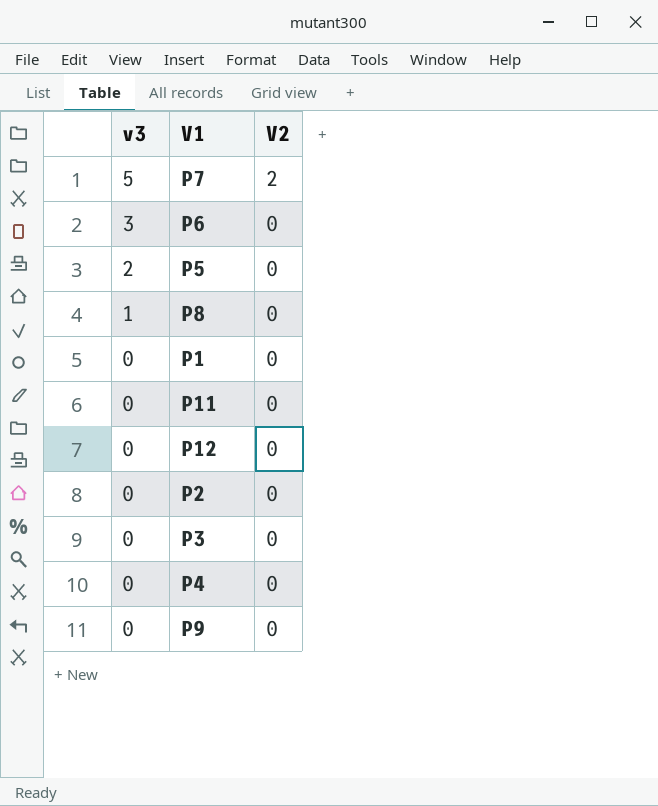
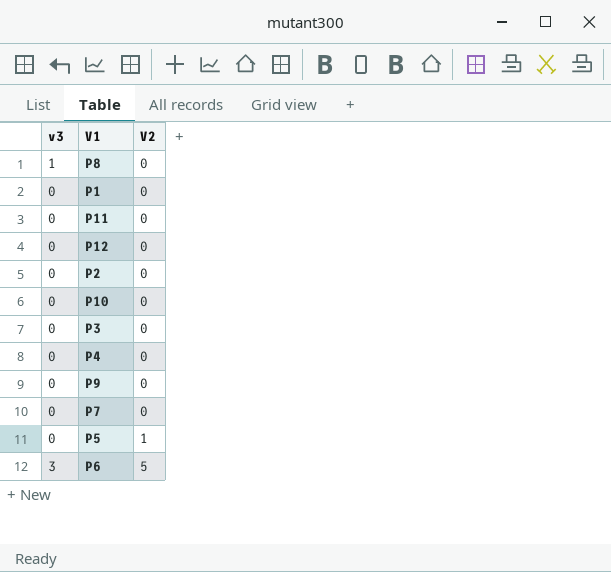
row order: v3 descending -> V2 ascending
row P10: none -> 0 | 0
P7 | v3: 5 -> 0
P7 | V2: 2 -> 0
P5 | v3: 2 -> 0
P5 | V2: 0 -> 1
P6 | V2: 0 -> 5

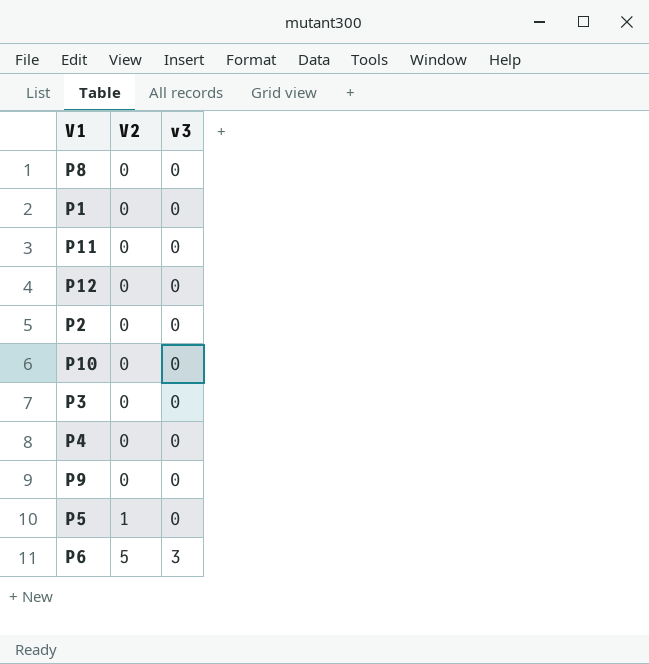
column v3 | position: 1 -> 3
row P7: 0 | 0 -> none
P8 | v3: 1 -> 0

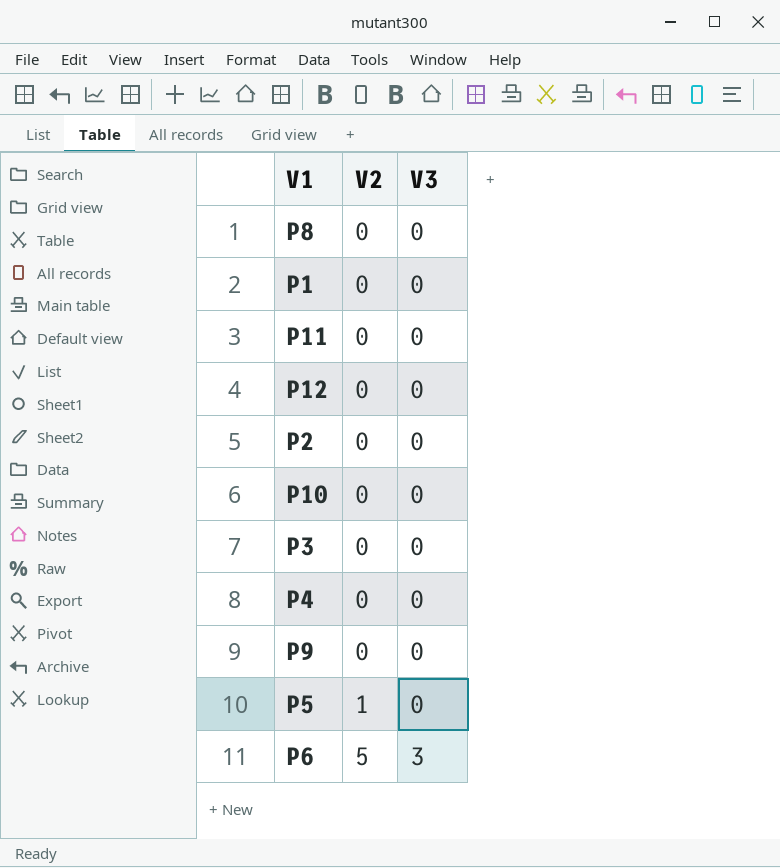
column name: v3 -> V3

